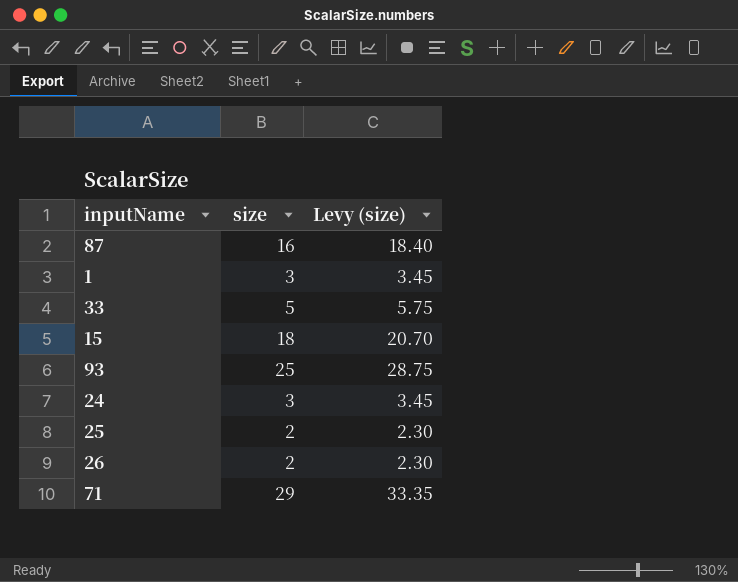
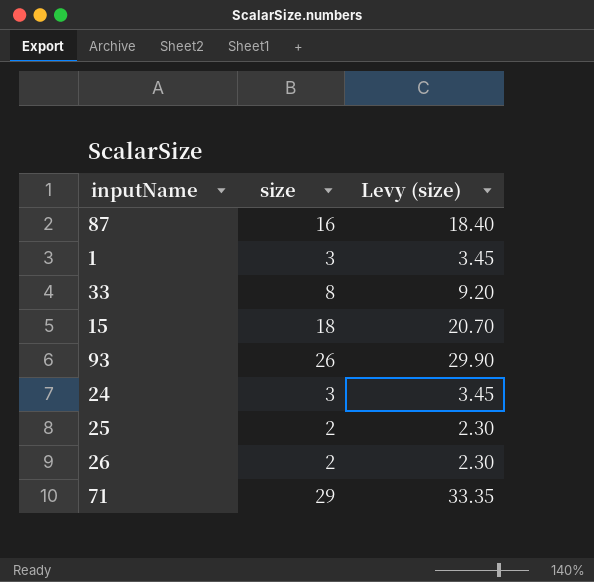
33 | size: 5 -> 8
33 | Levy (size): 5.75 -> 9.20
93 | size: 25 -> 26
93 | Levy (size): 28.75 -> 29.90

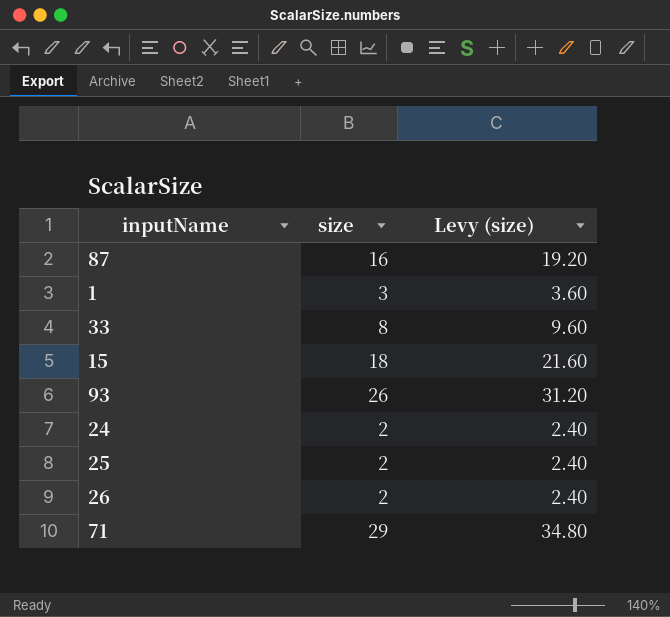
column Levy (size) | formula: [size] * 1.15 -> [size] * 1.2
24 | size: 3 -> 2

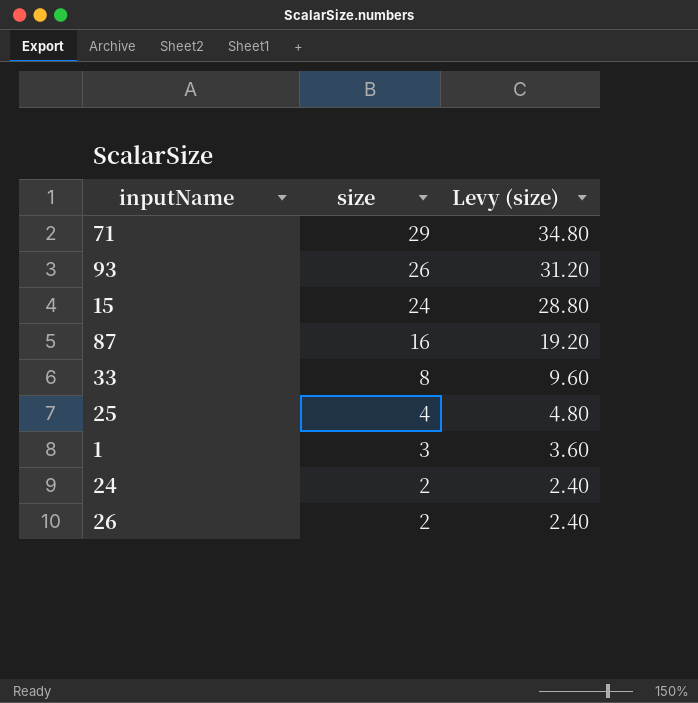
row order: none -> size descending
15 | size: 18 -> 24
15 | Levy (size): 21.60 -> 28.80
25 | size: 2 -> 4
25 | Levy (size): 2.40 -> 4.80

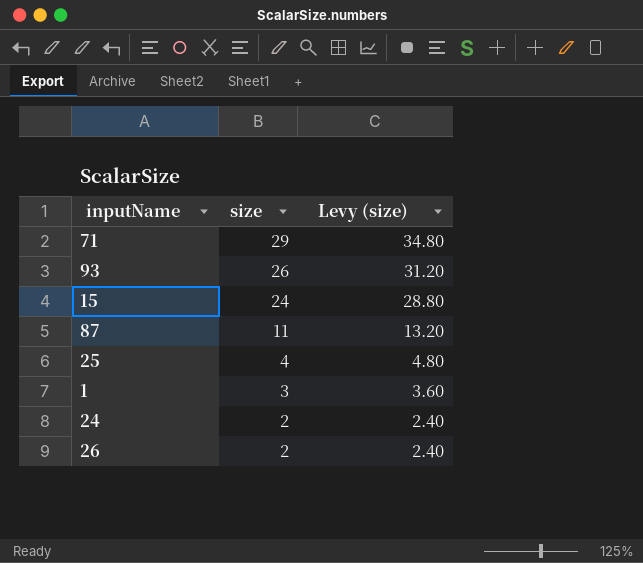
row 33: 8 | 9.60 -> none
87 | size: 16 -> 11
87 | Levy (size): 19.20 -> 13.20

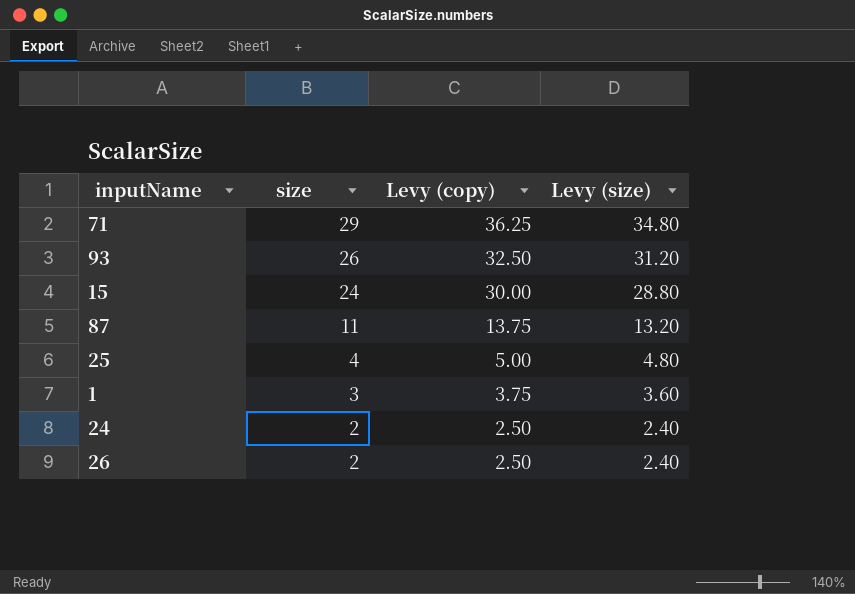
column Levy (copy) | formula: none -> [size] * 1.25

